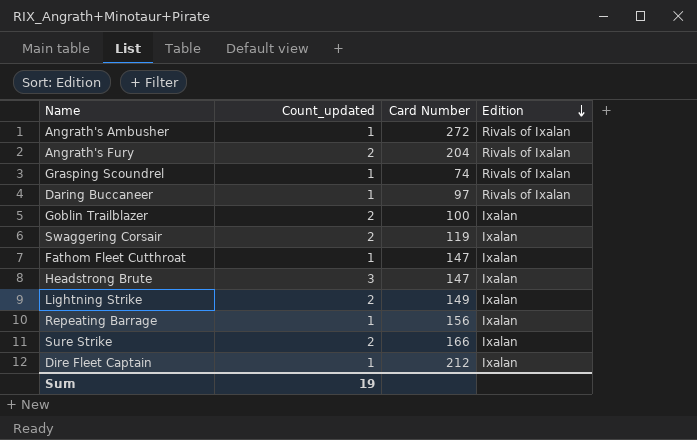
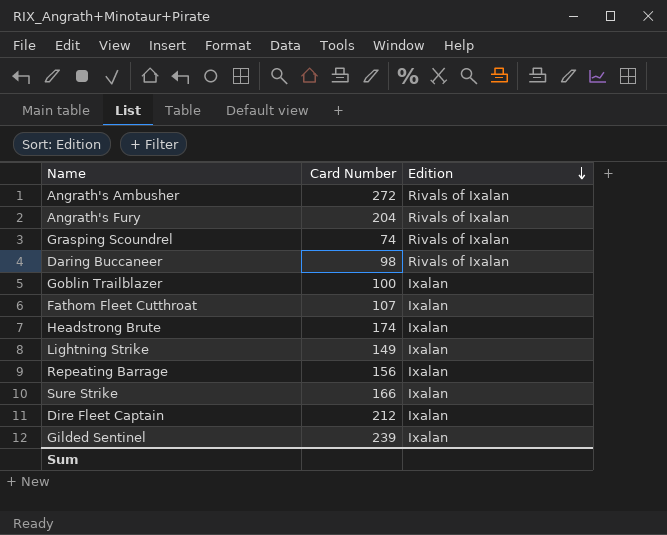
column Count_updated | position: 2 -> none
row Swaggering Corsair: 2 | 119 | Ixalan -> none
Daring Buccaneer | Card Number: 97 -> 98
Fathom Fleet Cutthroat | Card Number: 147 -> 107
Headstrong Brute | Card Number: 147 -> 174
row Gilded Sentinel: none -> 239 | Ixalan

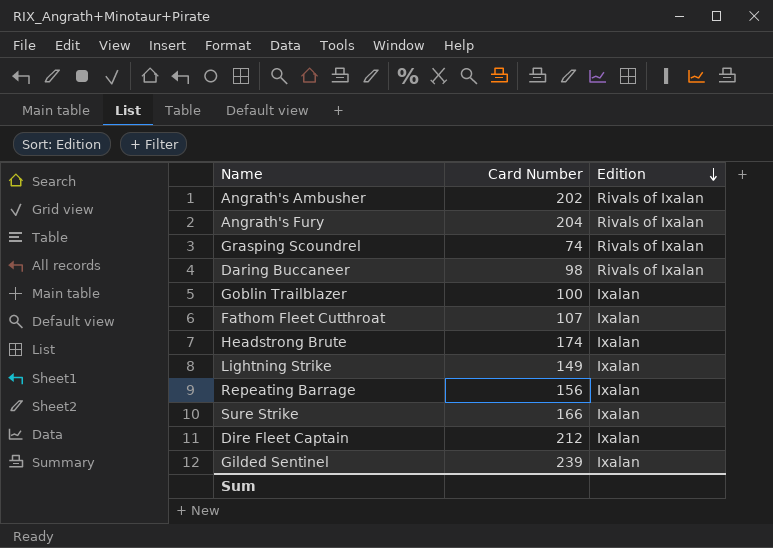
Angrath's Ambusher | Card Number: 272 -> 202

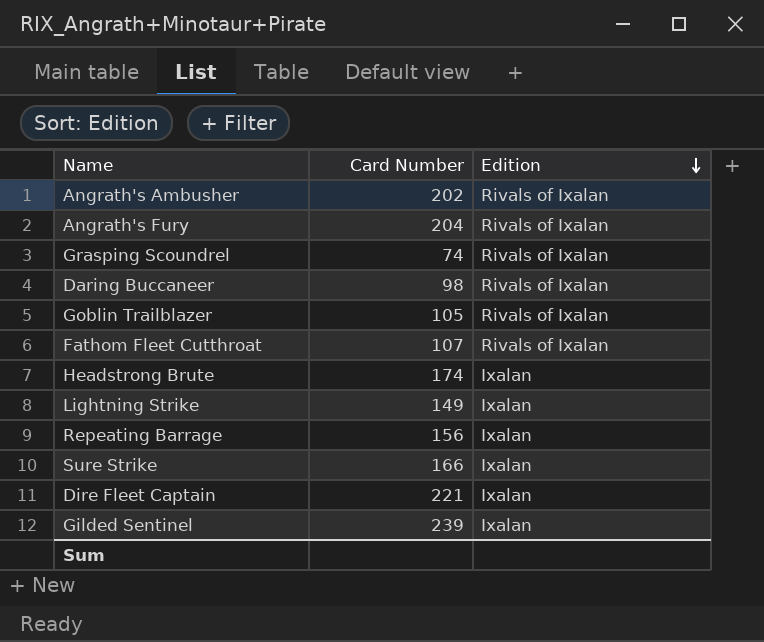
Goblin Trailblazer | Card Number: 100 -> 105
Goblin Trailblazer | Edition: Ixalan -> Rivals of Ixalan
Fathom Fleet Cutthroat | Edition: Ixalan -> Rivals of Ixalan
Dire Fleet Captain | Card Number: 212 -> 221

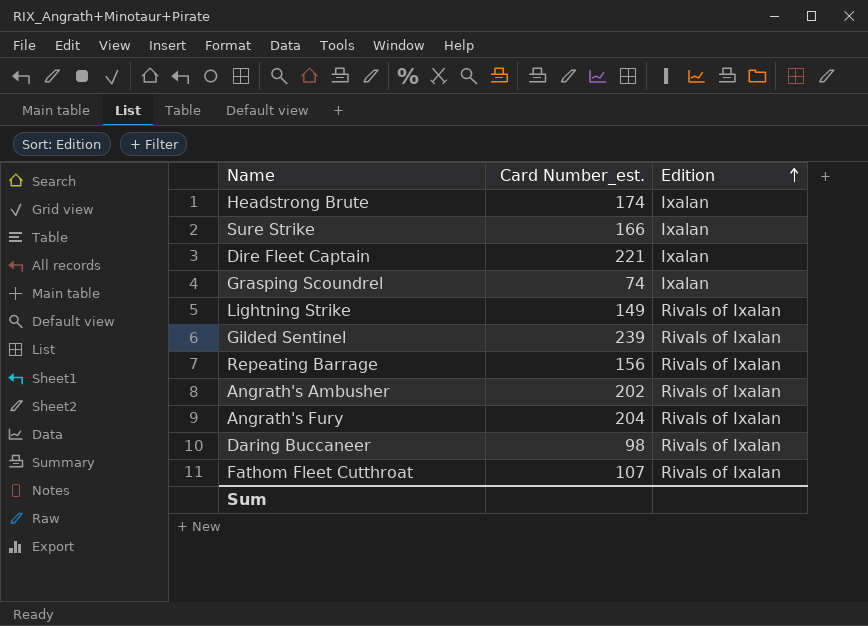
row order: Edition descending -> Edition ascending
column name: Card Number -> Card Number_est.
row Goblin Trailblazer: 105 | Rivals of Ixalan -> none
Grasping Scoundrel | Edition: Rivals of Ixalan -> Ixalan
Lightning Strike | Edition: Ixalan -> Rivals of Ixalan
Gilded Sentinel | Edition: Ixalan -> Rivals of Ixalan
Repeating Barrage | Edition: Ixalan -> Rivals of Ixalan

